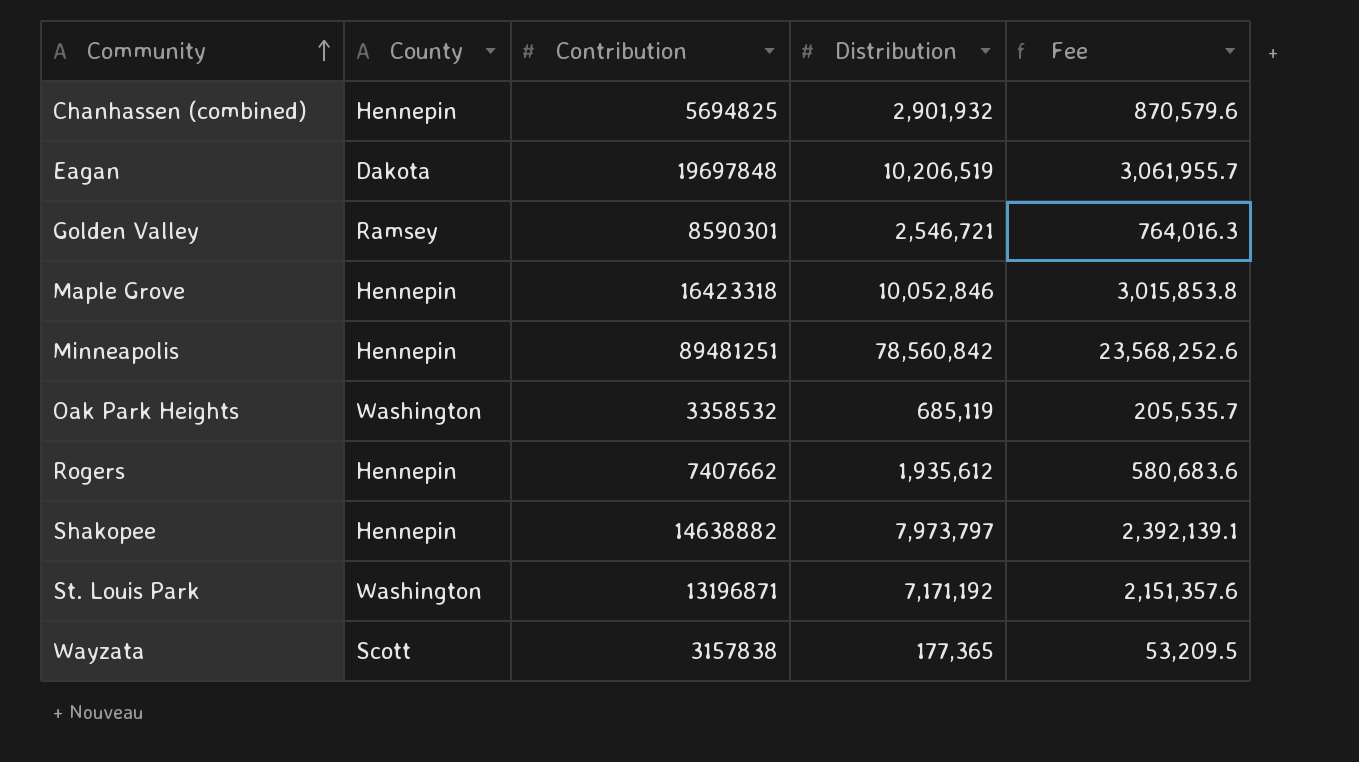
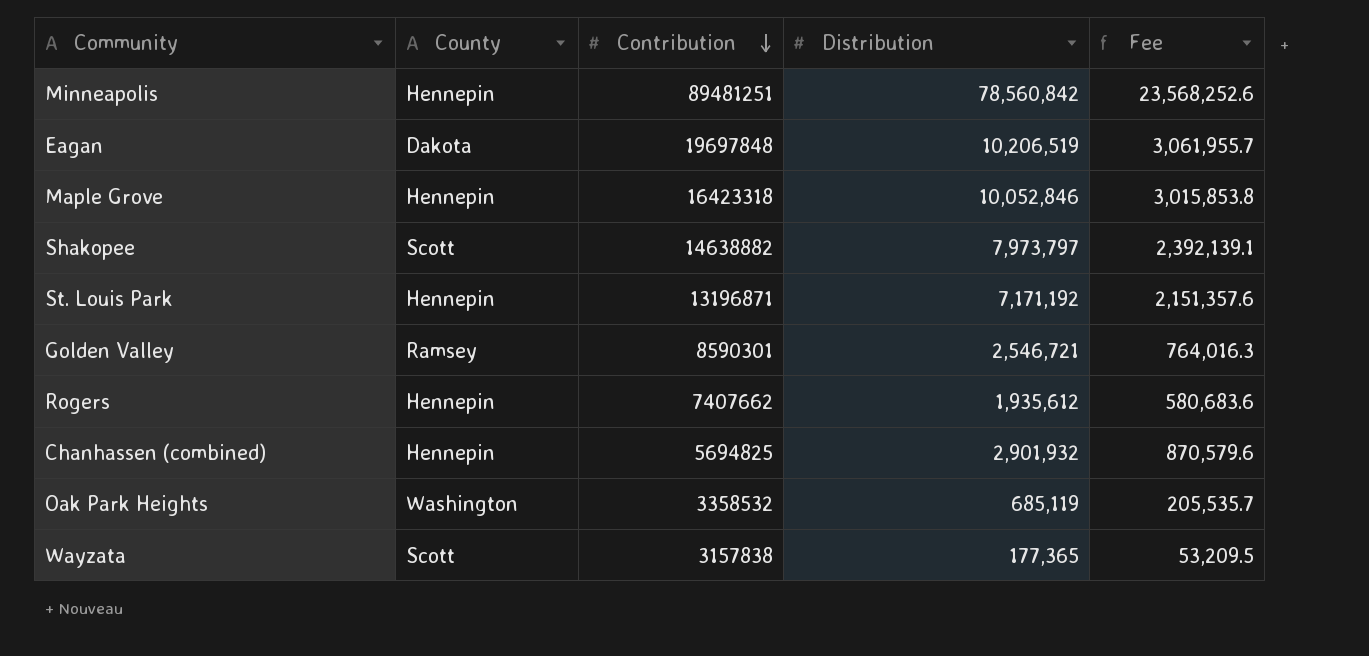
row order: Community ascending -> Contribution descending
Shakopee | County: Hennepin -> Scott
St. Louis Park | County: Washington -> Hennepin

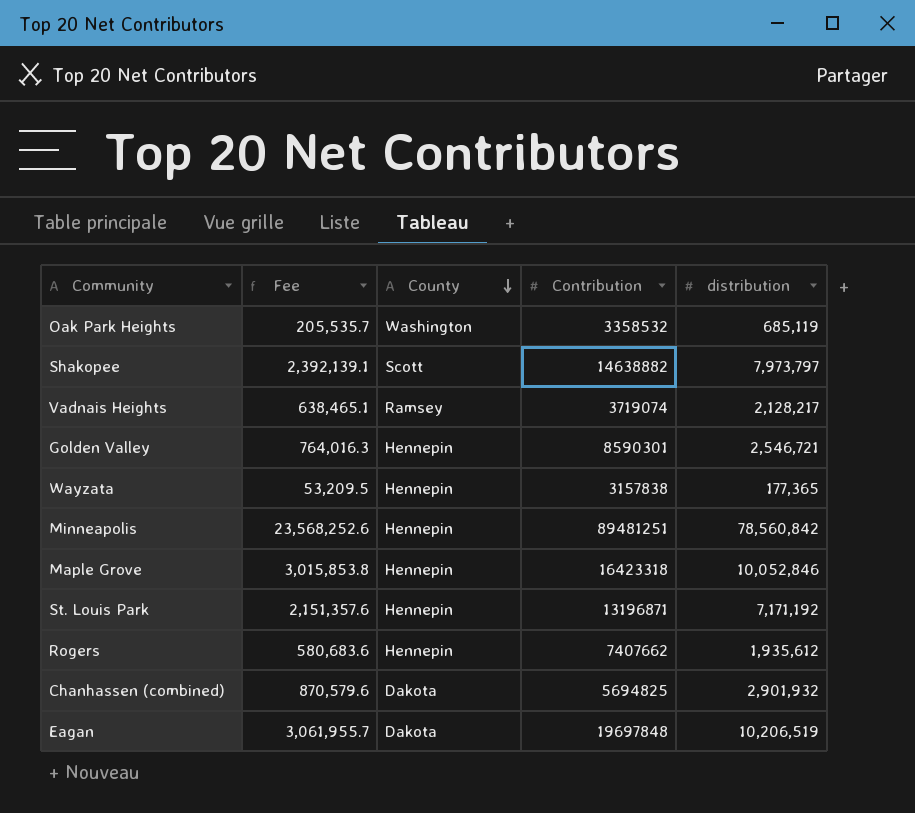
row order: Contribution descending -> County descending
column Fee | position: 5 -> 2
column name: Distribution -> distribution
row Vadnais Heights: none -> 638,465.1 | Ramsey | 3719074 | 2,128,217
Golden Valley | County: Ramsey -> Hennepin
Wayzata | County: Scott -> Hennepin
Chanhassen (combined) | County: Hennepin -> Dakota

